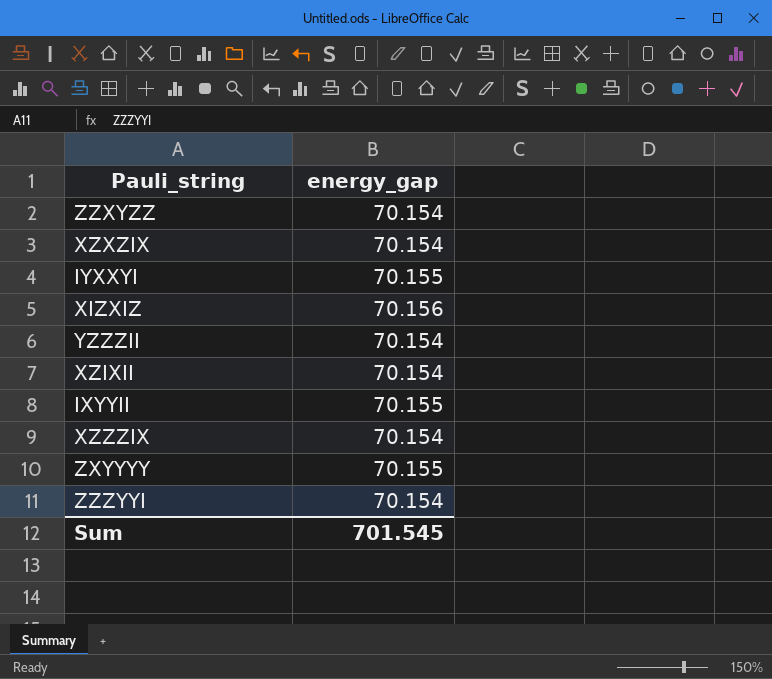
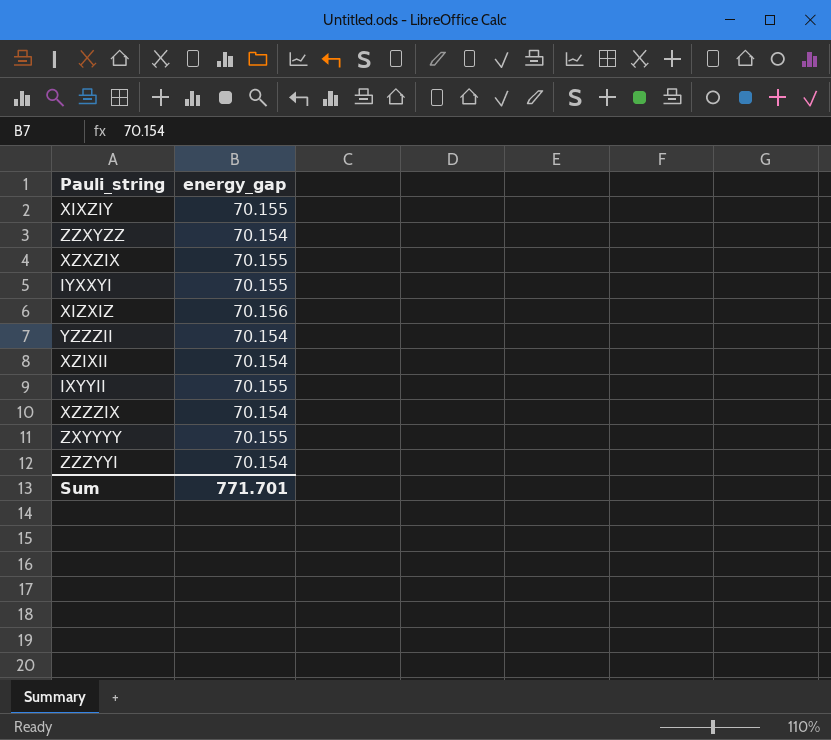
row XIXZIY: none -> 70.155
XZXZIX | energy_gap: 70.154 -> 70.155
Sum | energy_gap: 701.545 -> 771.701

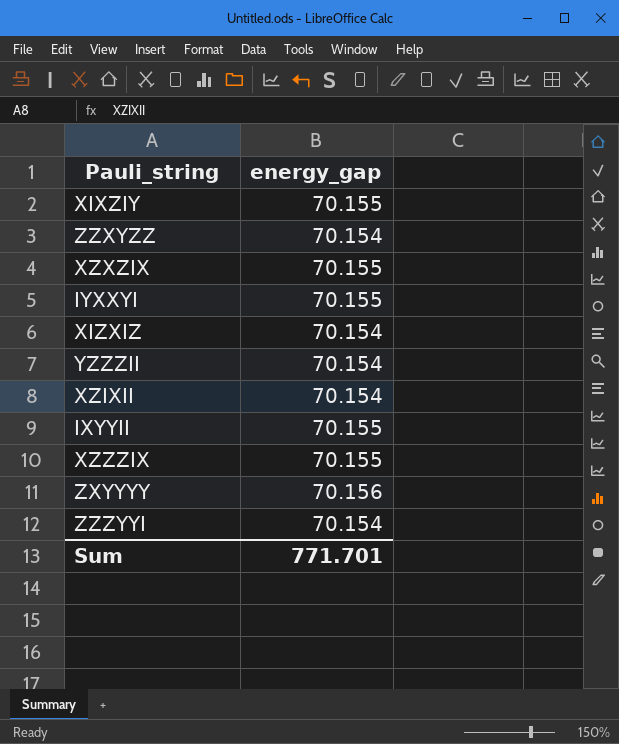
XIZXIZ | energy_gap: 70.156 -> 70.154
XZZZIX | energy_gap: 70.154 -> 70.155
ZXYYYY | energy_gap: 70.155 -> 70.156

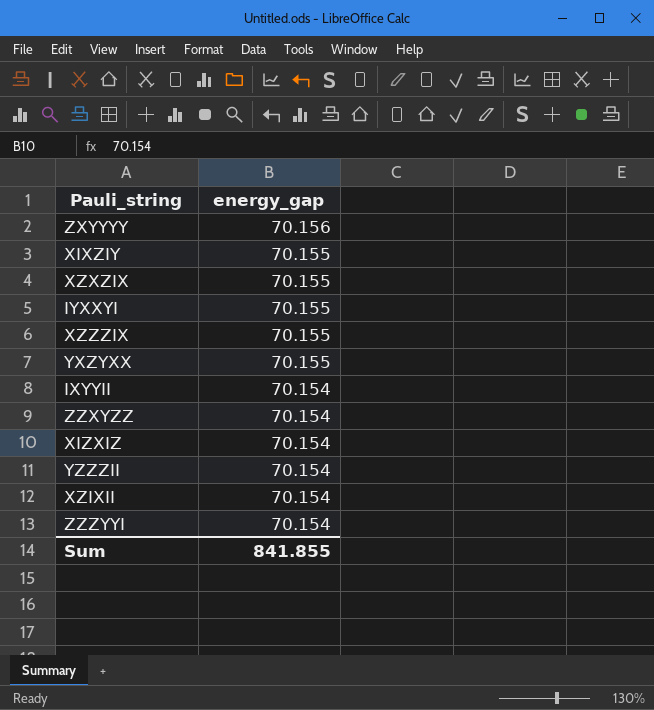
row order: none -> energy_gap descending
row YXZYXX: none -> 70.155
IXYYII | energy_gap: 70.155 -> 70.154
Sum | energy_gap: 771.701 -> 841.855

